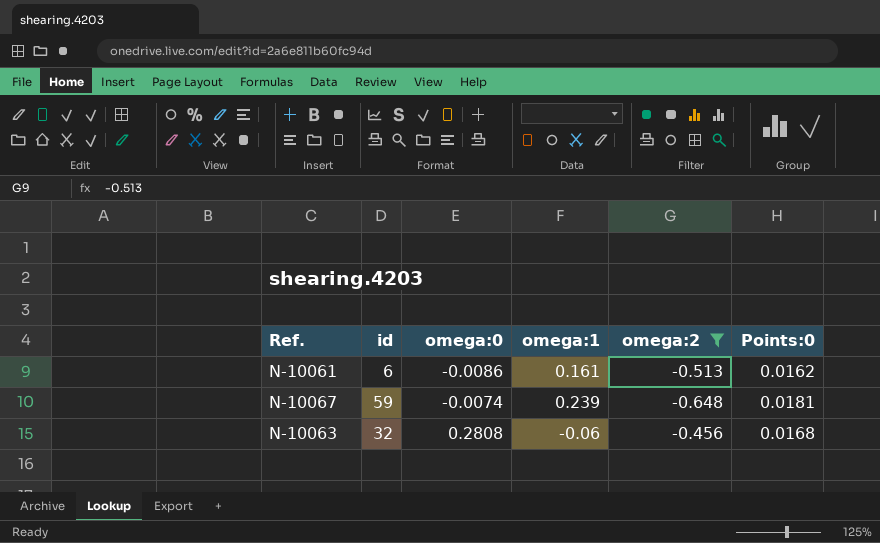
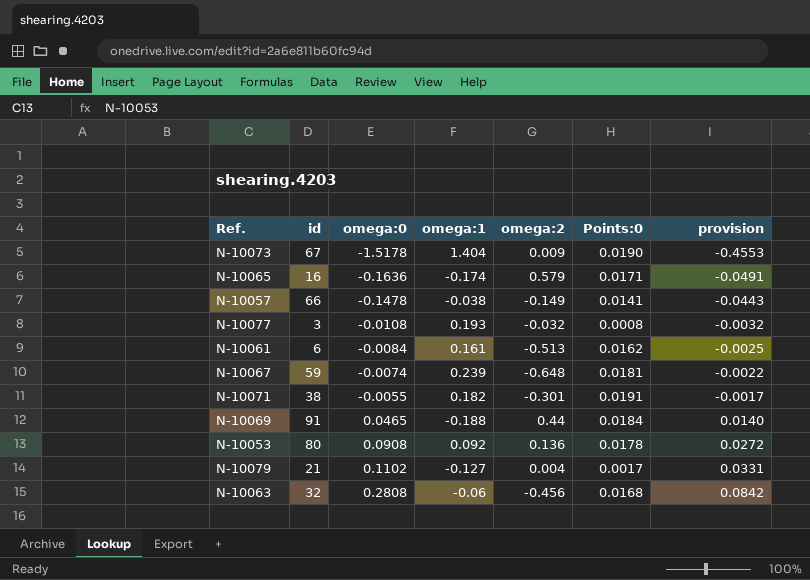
filter: omega:2 <= -0.456 -> none
column provision | formula: none -> [omega:0] * 0.3
N-10061 | omega:0: -0.0086 -> -0.0084

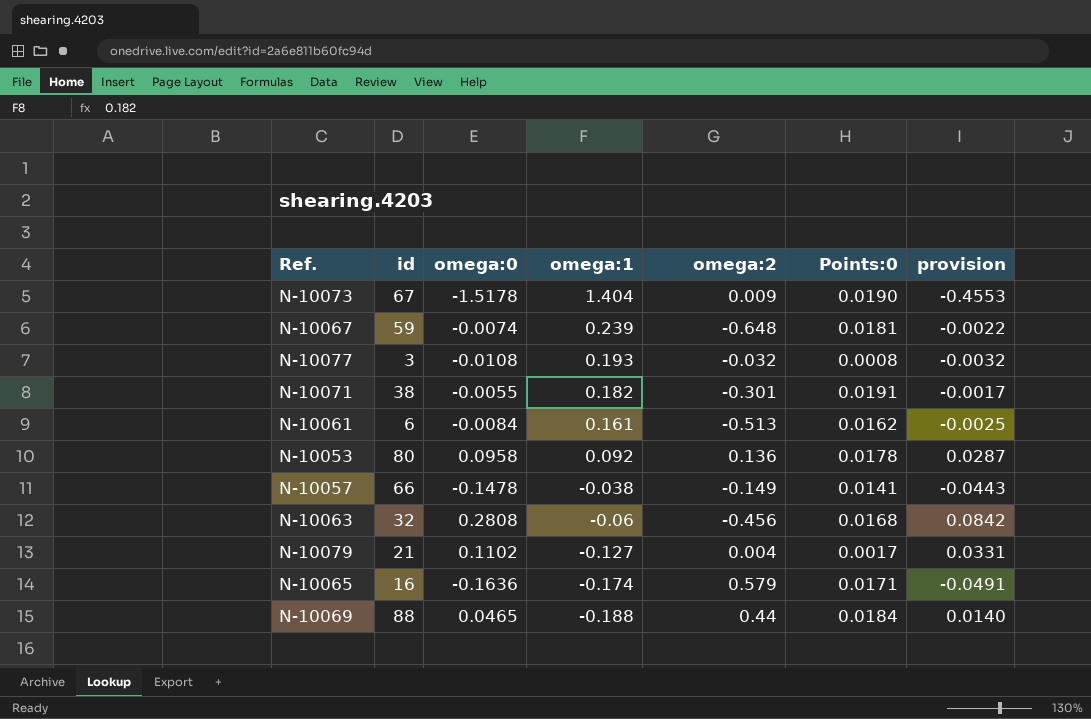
row order: omega:0 ascending -> omega:1 descending
N-10053 | omega:0: 0.0908 -> 0.0958
N-10053 | provision: 0.0272 -> 0.0287
N-10069 | id: 91 -> 88

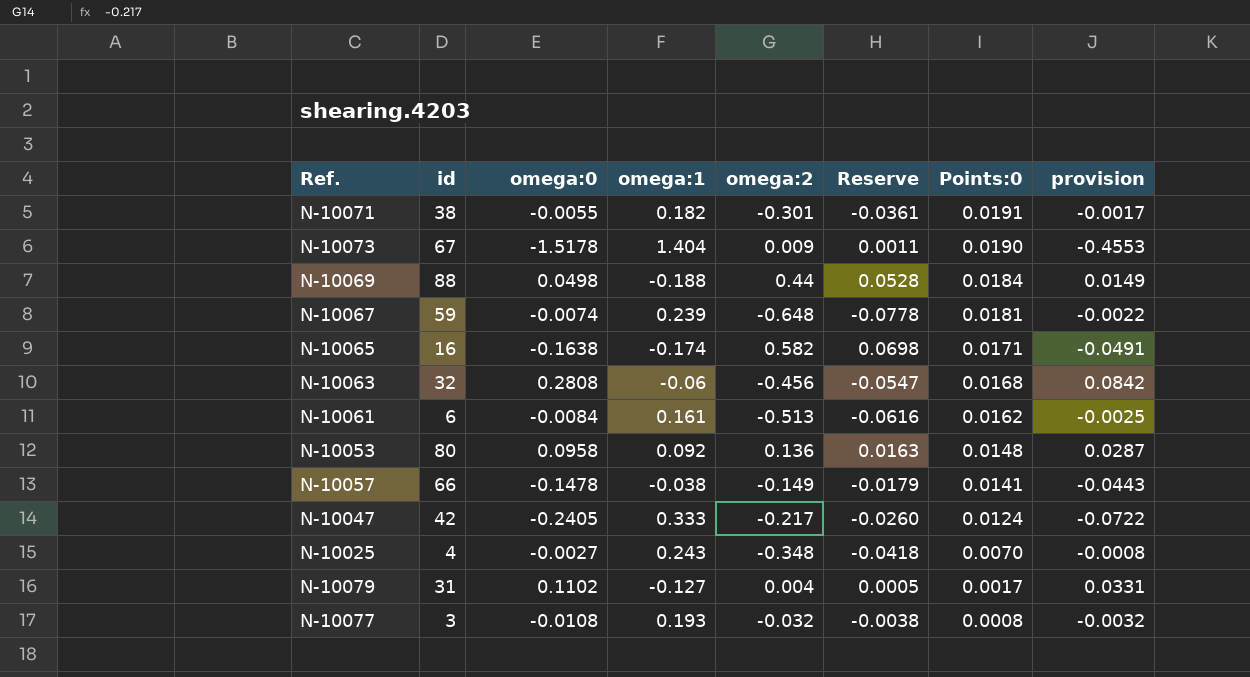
row order: omega:1 descending -> Points:0 descending
column Reserve | formula: none -> [omega:2] * 0.12
N-10069 | omega:0: 0.0465 -> 0.0498
N-10069 | provision: 0.0140 -> 0.0149
N-10065 | omega:0: -0.1636 -> -0.1638
N-10065 | omega:2: 0.579 -> 0.582
N-10053 | Points:0: 0.0178 -> 0.0148
row N-10047: none -> 42 | -0.2405 | 0.333 | -0.217 | -0.0260 | 0.0124 | -0.0722
row N-10025: none -> 4 | -0.0027 | 0.243 | -0.348 | -0.0418 | 0.0070 | -0.0008
N-10079 | id: 21 -> 31

